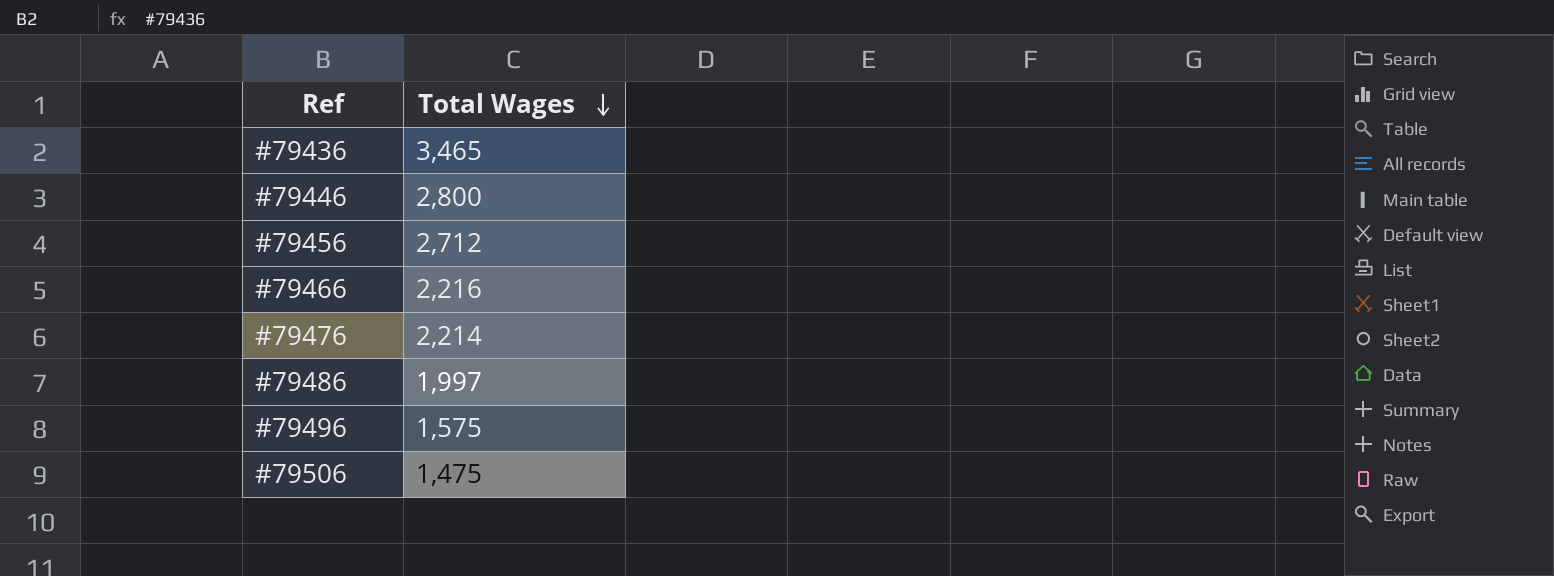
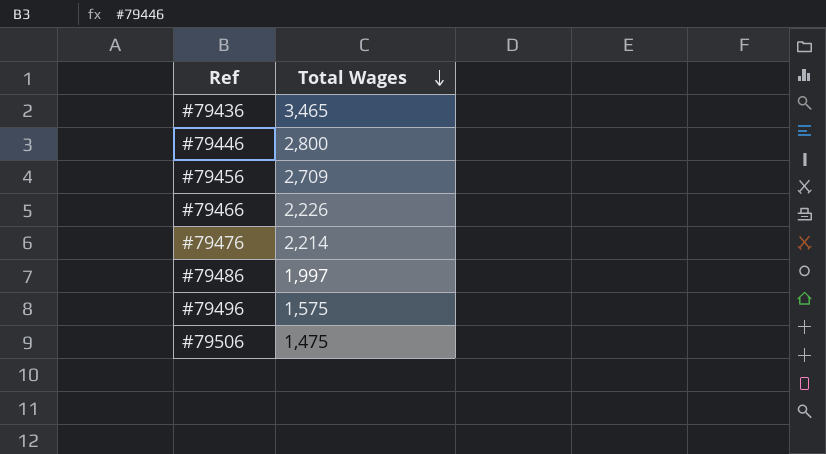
#79456 | Total Wages: 2,712 -> 2,709
#79466 | Total Wages: 2,216 -> 2,226

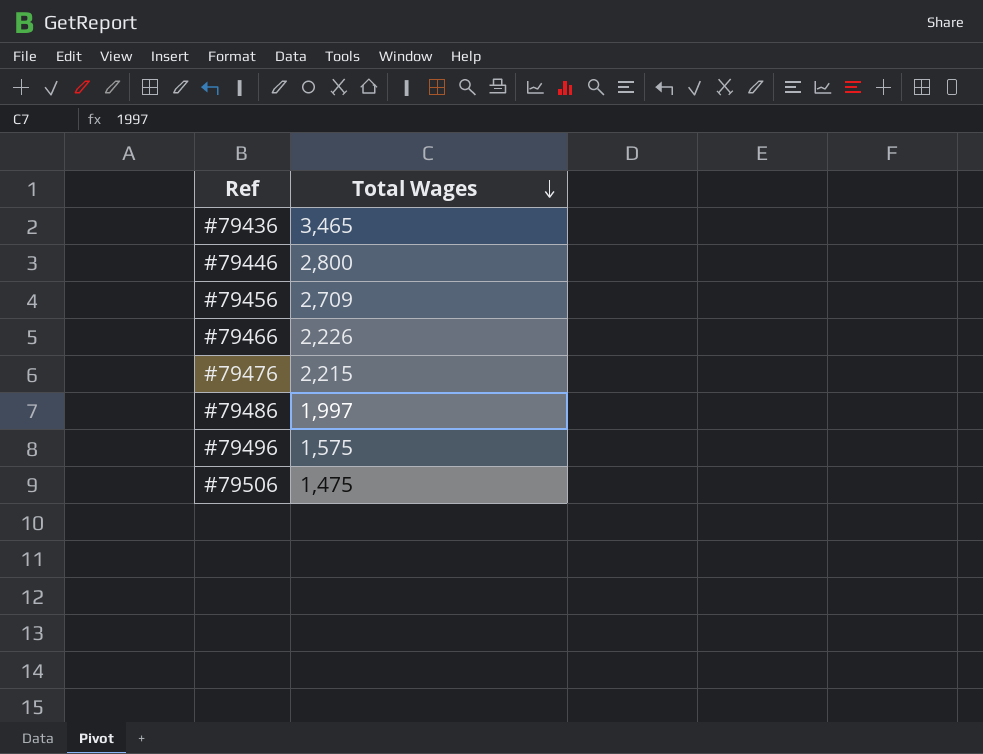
#79476 | Total Wages: 2,214 -> 2,215

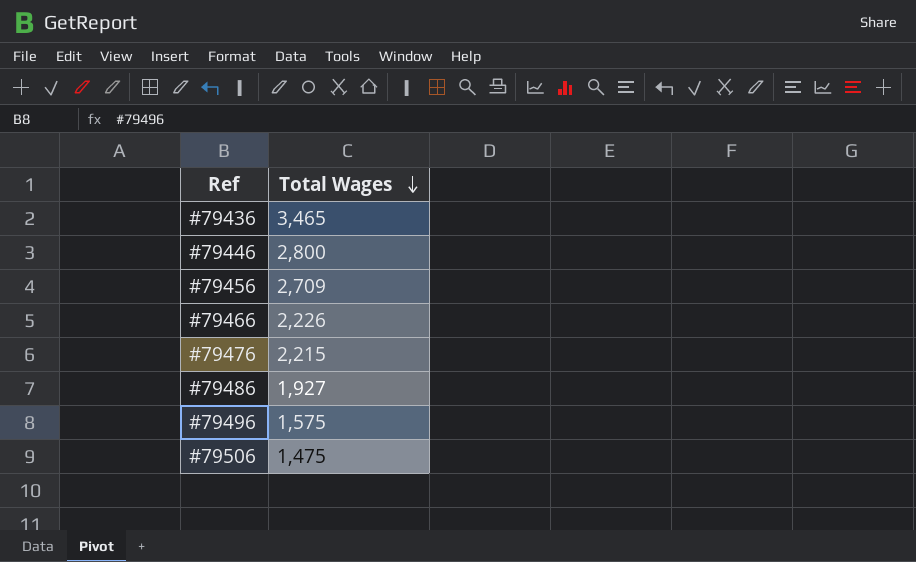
#79486 | Total Wages: 1,997 -> 1,927

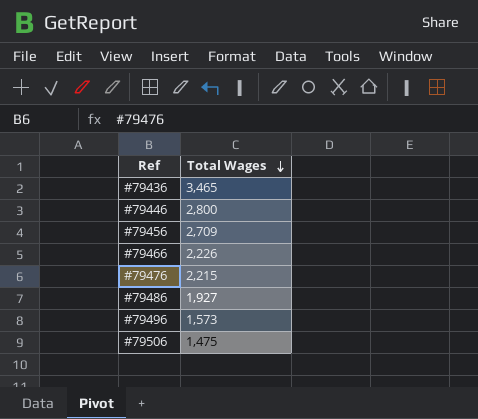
#79496 | Total Wages: 1,575 -> 1,573

